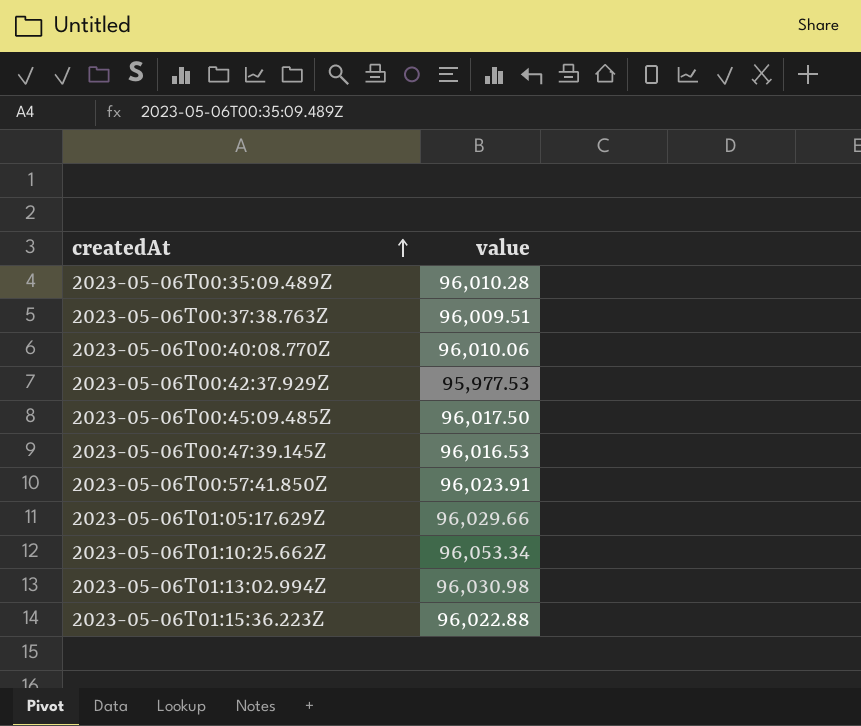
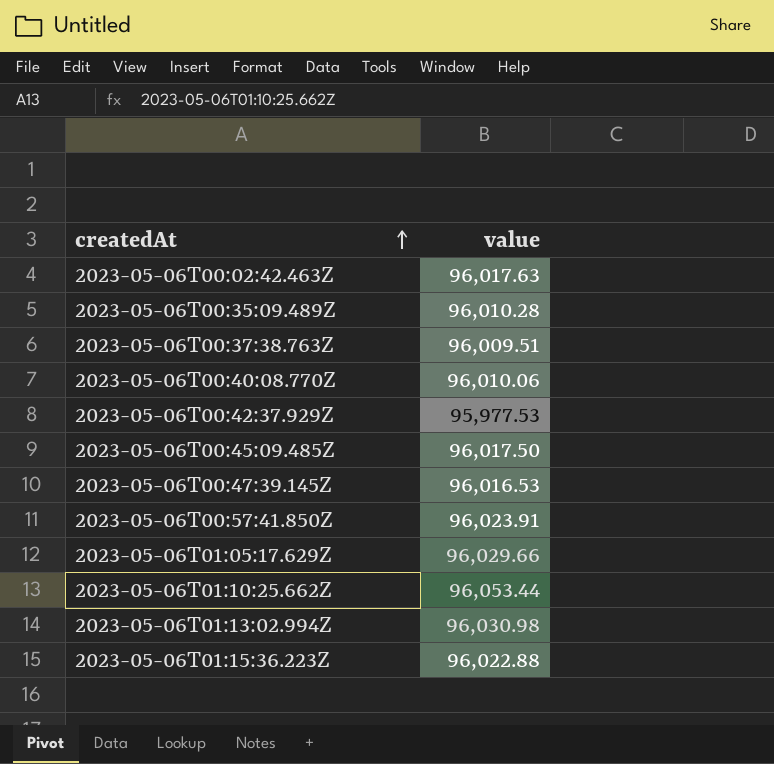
row 2023-05-06T00:02:42.463Z: none -> 96,017.63
2023-05-06T01:10:25.662Z | value: 96,053.34 -> 96,053.44

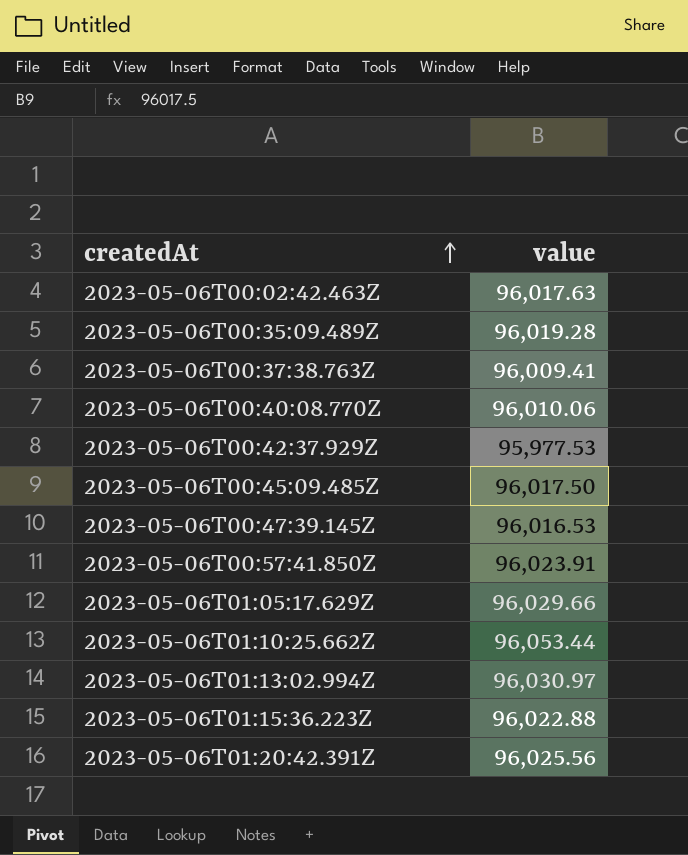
2023-05-06T00:35:09.489Z | value: 96,010.28 -> 96,019.28
2023-05-06T00:37:38.763Z | value: 96,009.51 -> 96,009.41
2023-05-06T01:13:02.994Z | value: 96,030.98 -> 96,030.97
row 2023-05-06T01:20:42.391Z: none -> 96,025.56

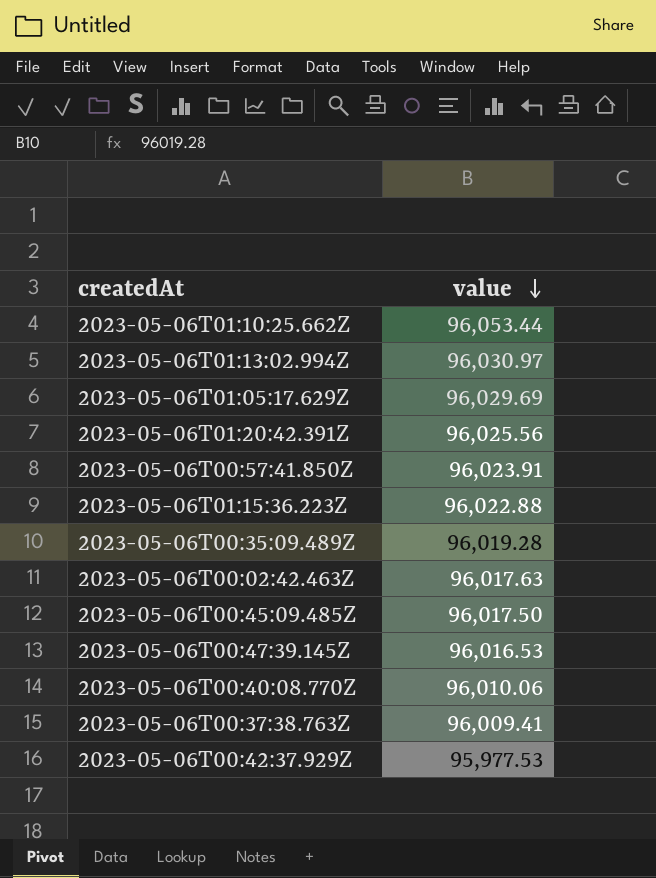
row order: createdAt ascending -> value descending
2023-05-06T01:05:17.629Z | value: 96,029.66 -> 96,029.69

